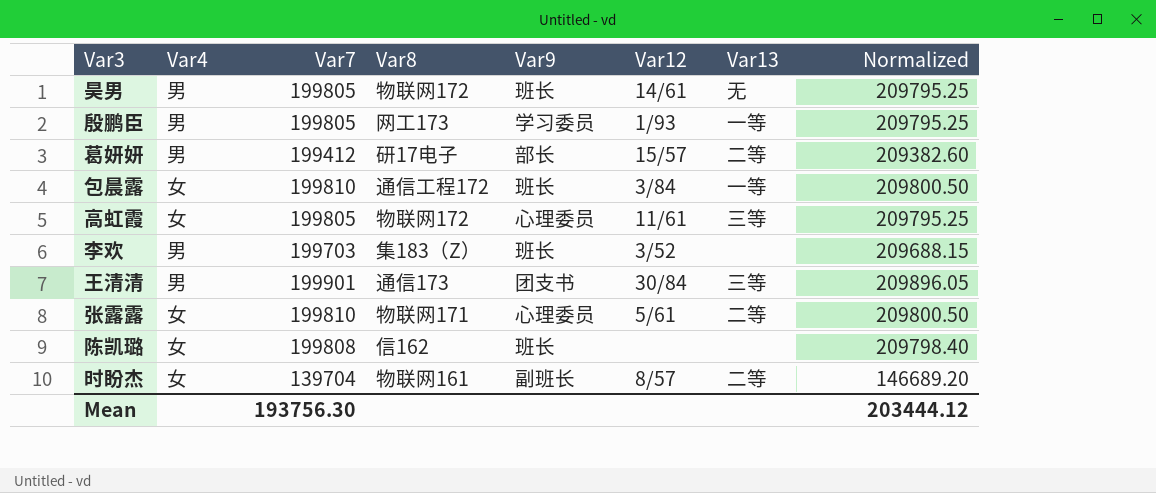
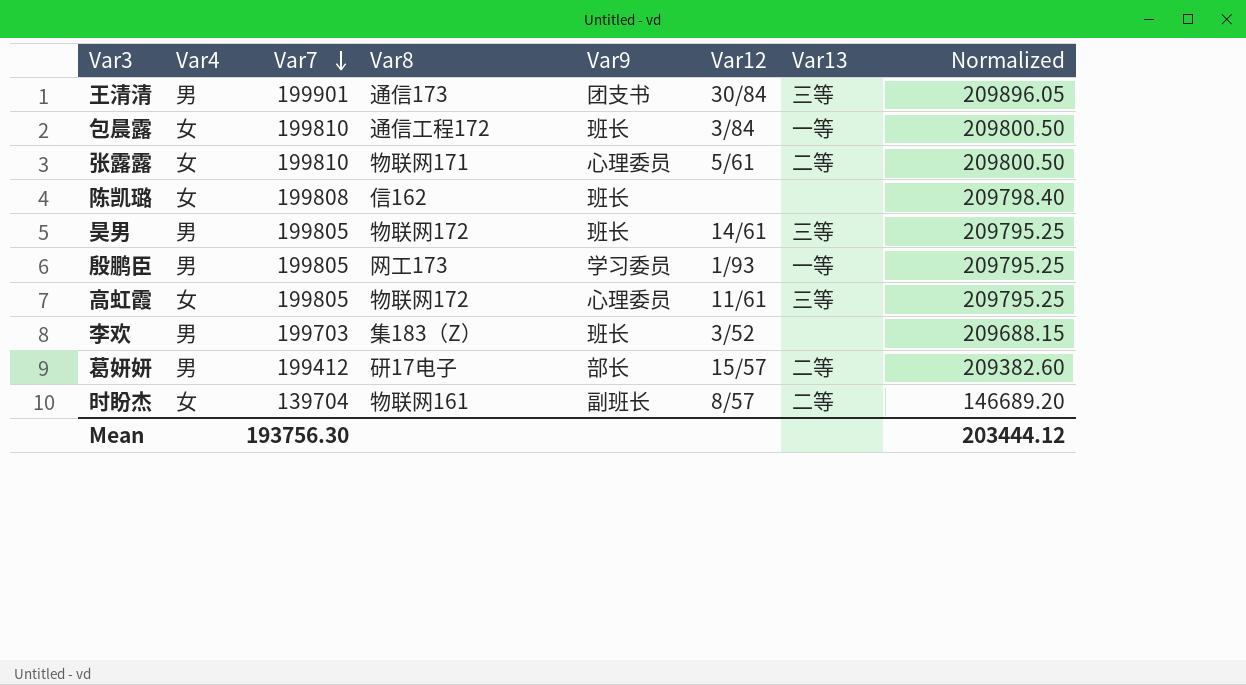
row order: none -> Var7 descending
昊男 | Var13: 无 -> 三等

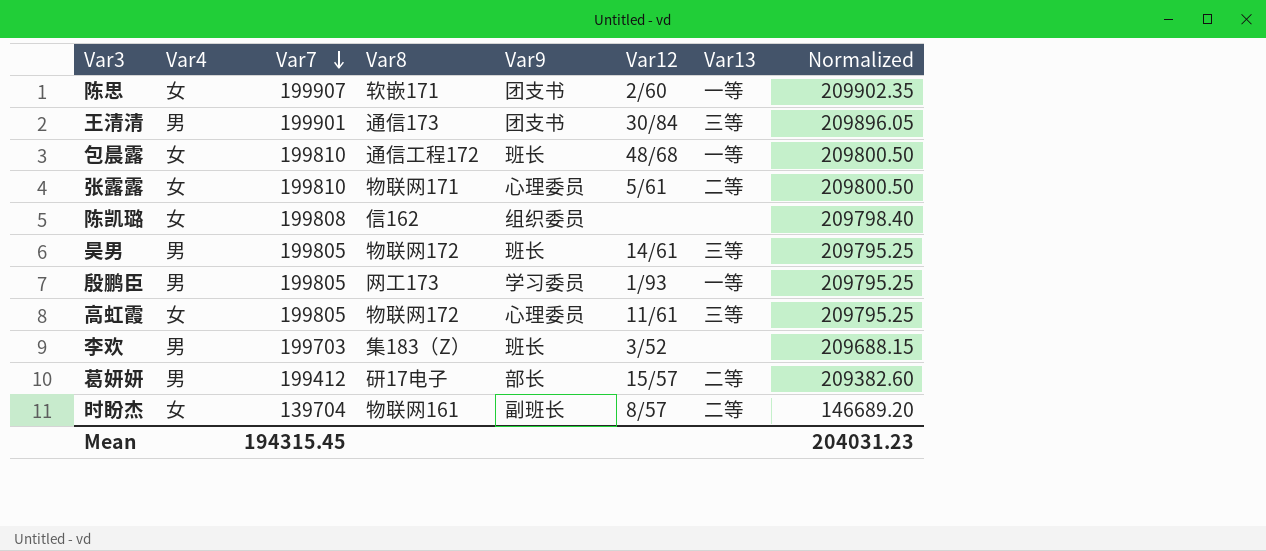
row 陈思: none -> 女 | 199907 | 软嵌171 | 团支书 | 2/60 | 一等 | 209902.35
包晨露 | Var12: 3/84 -> 48/68
陈凯璐 | Var9: 班长 -> 组织委员
Mean | Var7: 193756.30 -> 194315.45
Mean | Normalized: 203444.12 -> 204031.23

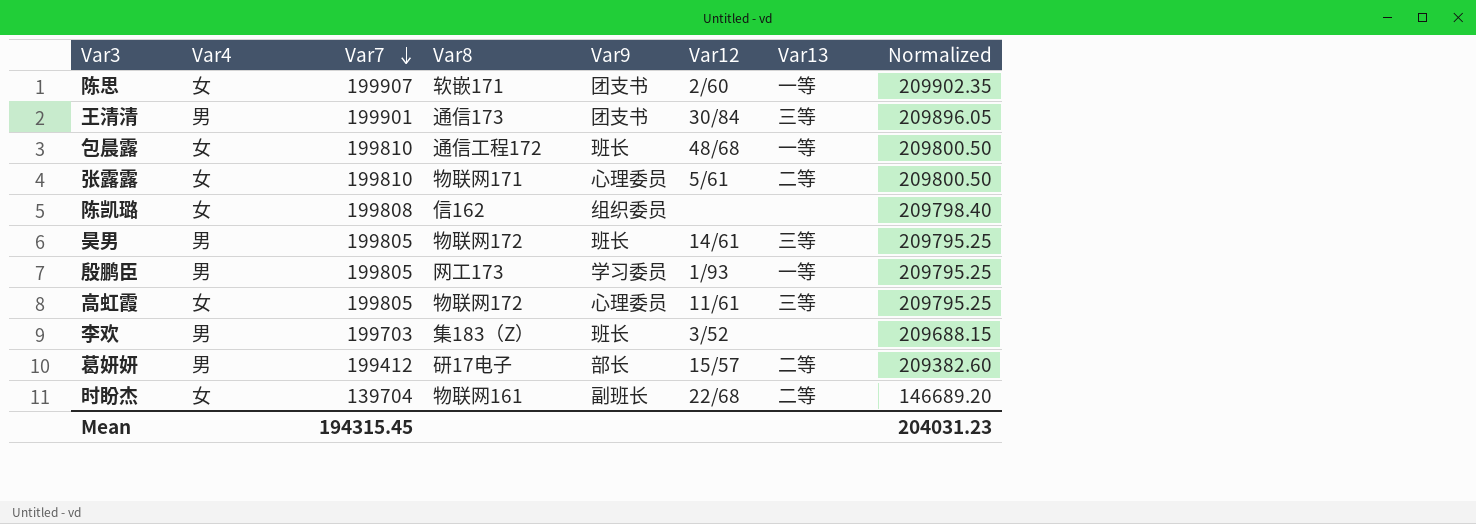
时盼杰 | Var12: 8/57 -> 22/68

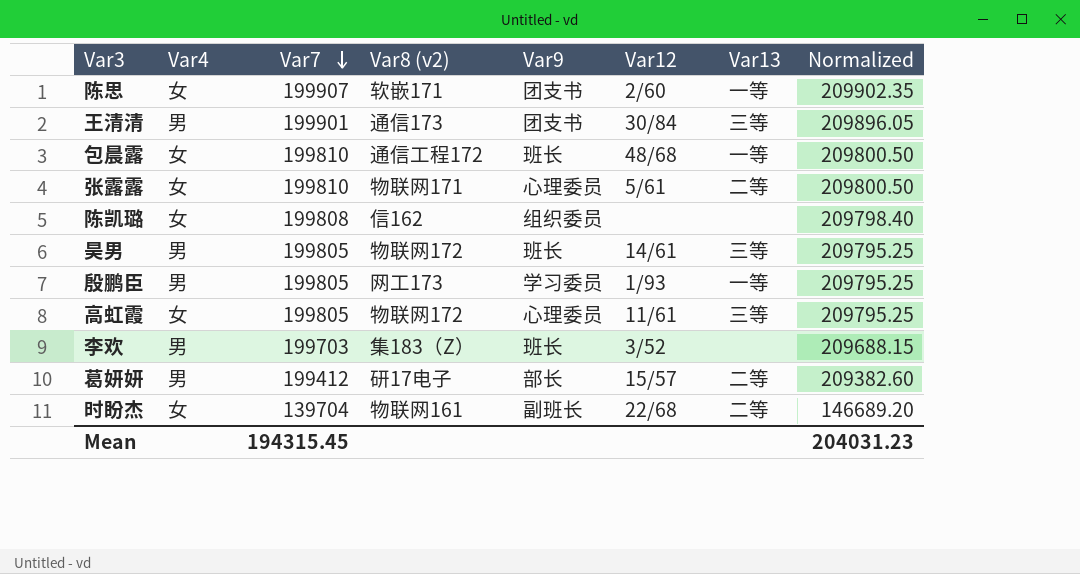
column name: Var8 -> Var8 (v2)

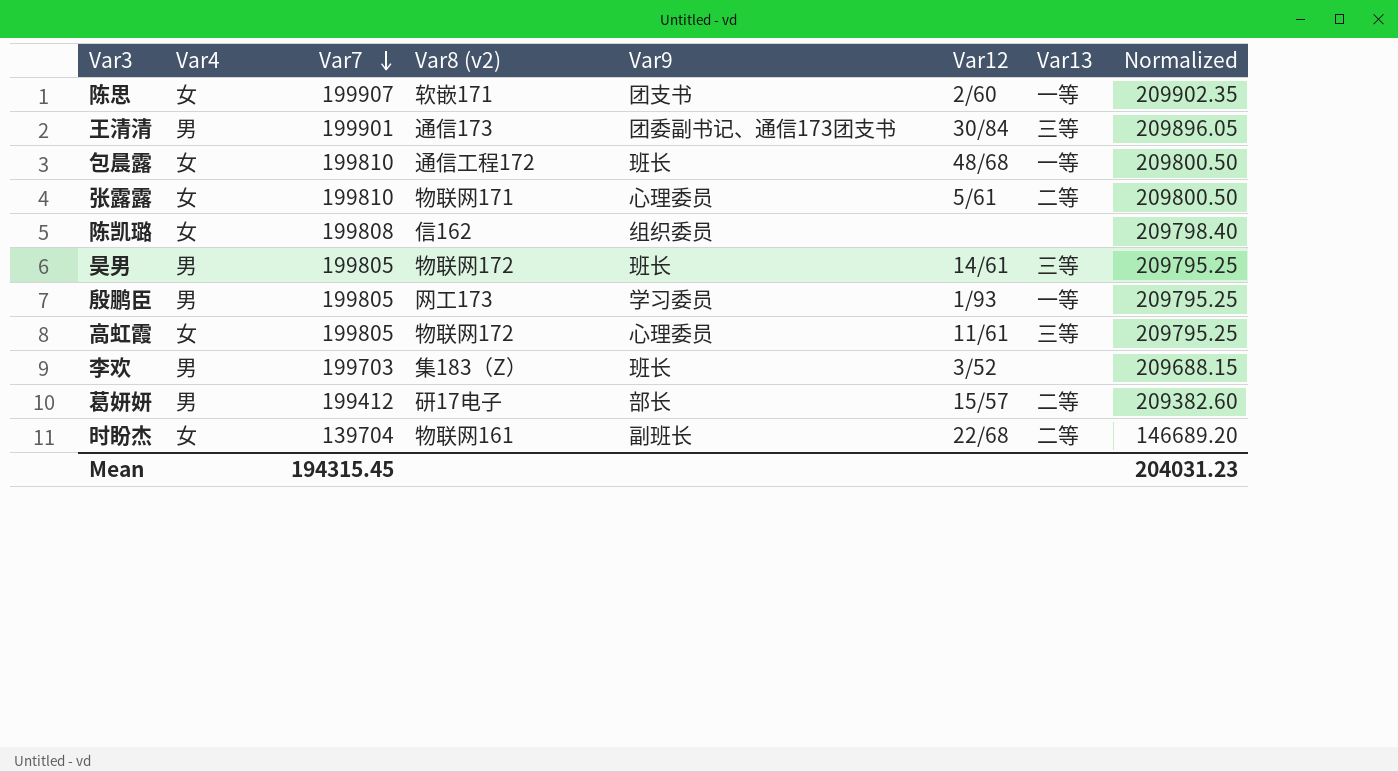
王清清 | Var9: 团支书 -> 团委副书记、通信173团支书

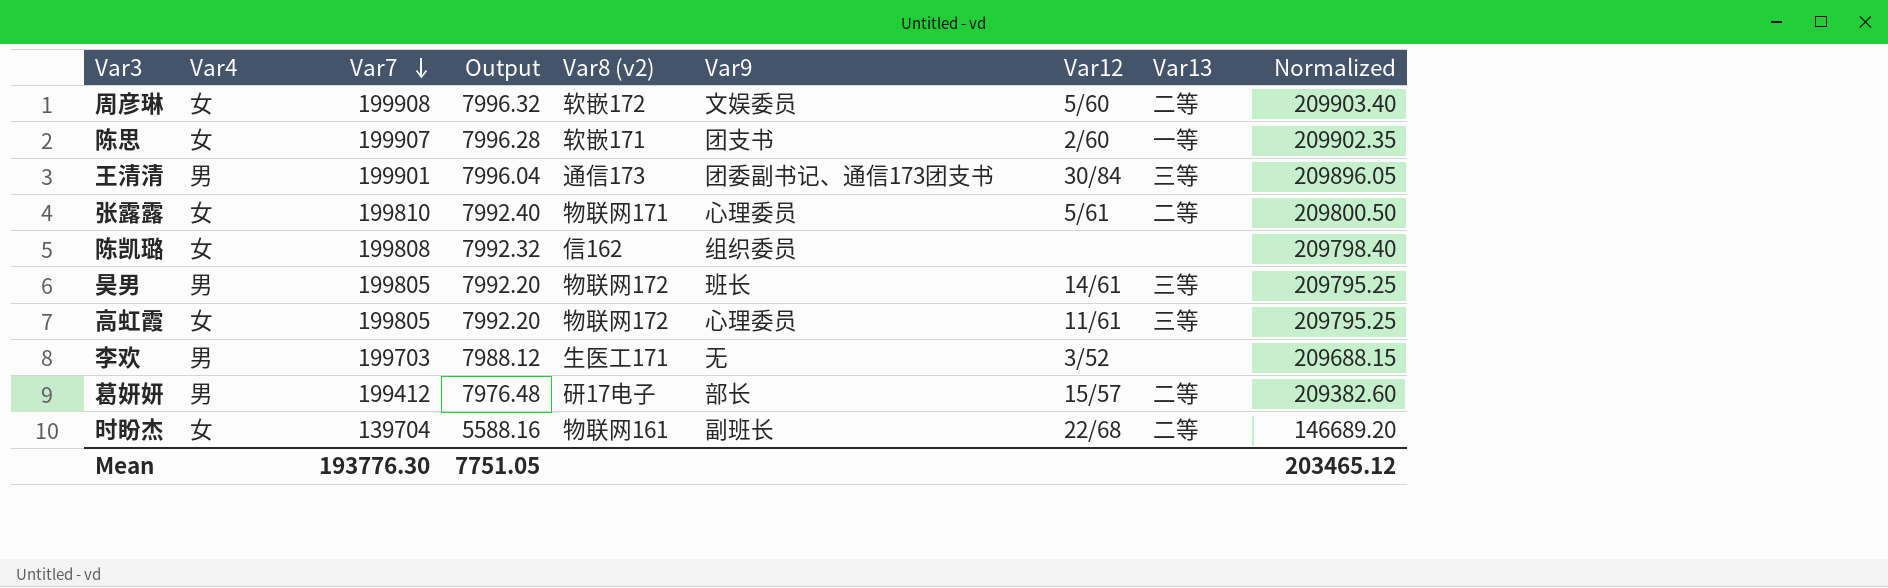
column Output | formula: none -> [Var7] * 0.04
row 包晨露: 女 | 199810 | 通信工程172 | 班长 | 48/68 | 一等 | 209800.50 -> none
row 殷鹏臣: 男 | 199805 | 网工173 | 学习委员 | 1/93 | 一等 | 209795.25 -> none
row 周彦琳: none -> 女 | 199908 | 7996.32 | 软嵌172 | 文娱委员 | 5/60 | 二等 | 209903.40
李欢 | Var8 (v2): 集183（Z） -> 生医工171
李欢 | Var9: 班长 -> 无
Mean | Var7: 194315.45 -> 193776.30
Mean | Normalized: 204031.23 -> 203465.12

